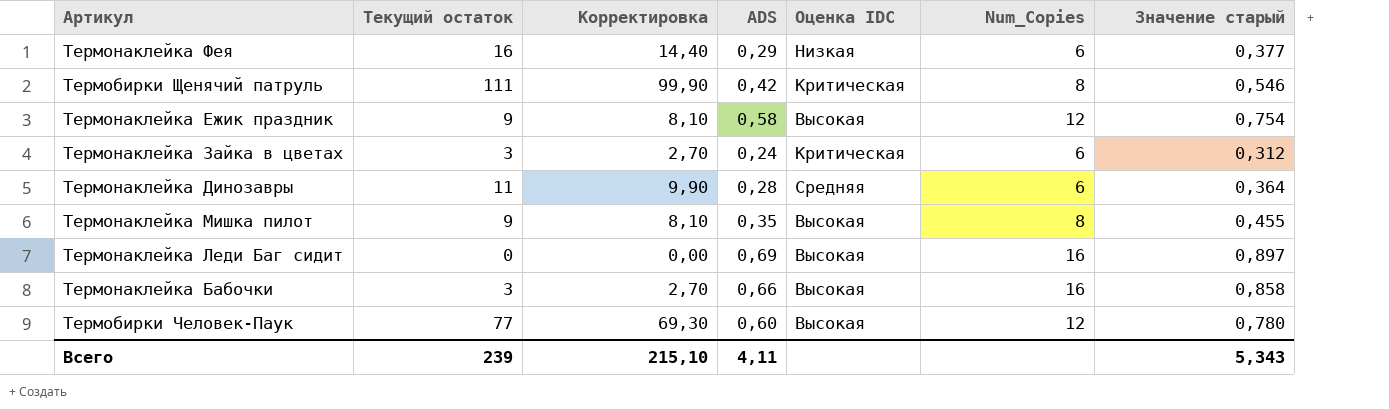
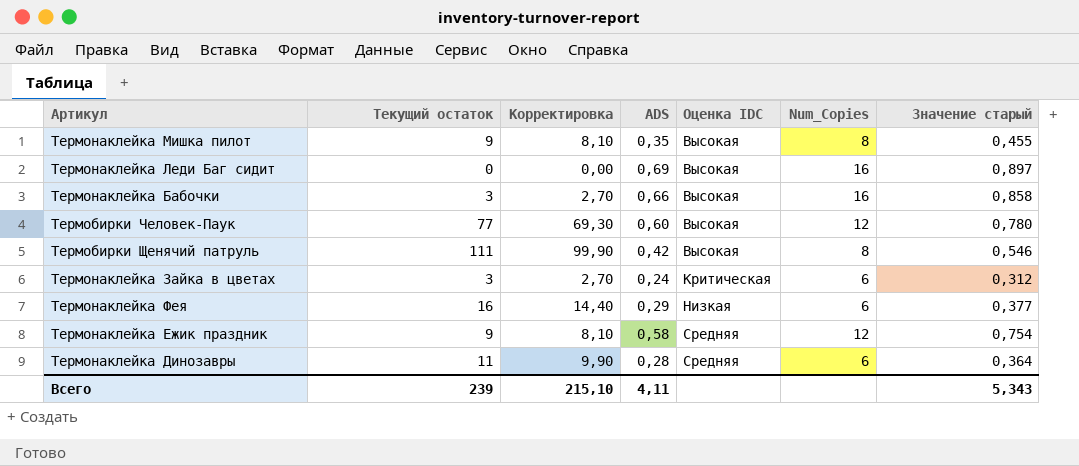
row order: none -> Оценка IDC ascending
Термобирки Щенячий патруль | Оценка IDC: Критическая -> Высокая
Термонаклейка Ежик праздник | Оценка IDC: Высокая -> Средняя

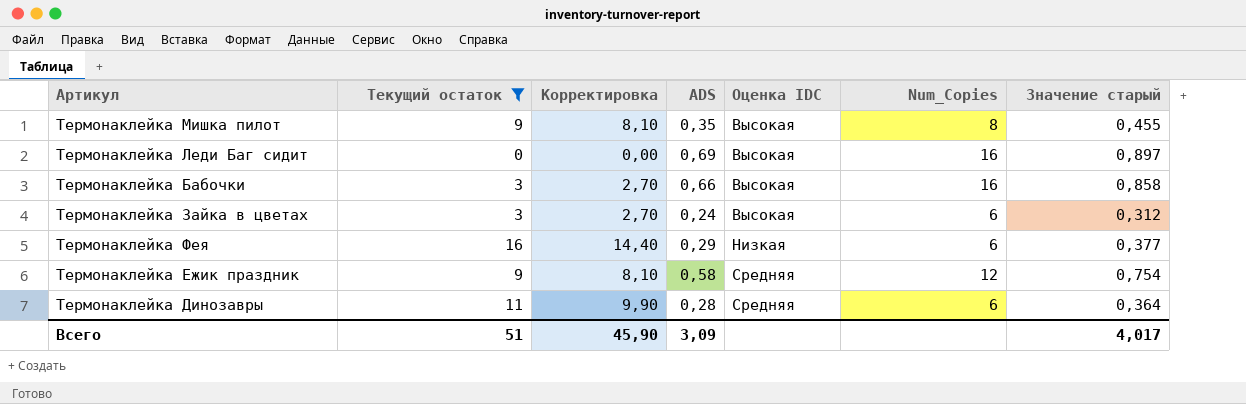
filter: none -> Текущий остаток <= 16
Термонаклейка Зайка в цветах | Оценка IDC: Критическая -> Высокая
Всего | Текущий остаток: 239 -> 51
Всего | Корректировка: 215,10 -> 45,90
Всего | ADS: 4,11 -> 3,09
Всего | Значение старый: 5,343 -> 4,017

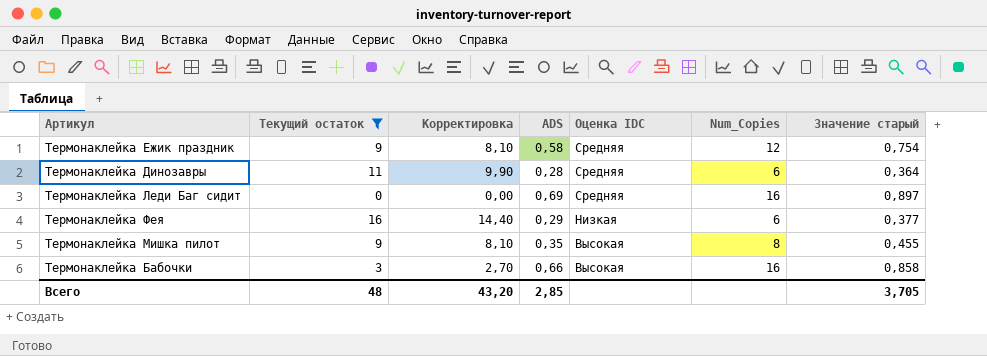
row order: Оценка IDC ascending -> Оценка IDC descending
row Термонаклейка Зайка в цветах: 3 | 2,70 | 0,24 | Высокая | 6 | 0,312 -> none
Термонаклейка Леди Баг сидит | Оценка IDC: Высокая -> Средняя
Всего | Текущий остаток: 51 -> 48
Всего | Корректировка: 45,90 -> 43,20
Всего | ADS: 3,09 -> 2,85
Всего | Значение старый: 4,017 -> 3,705

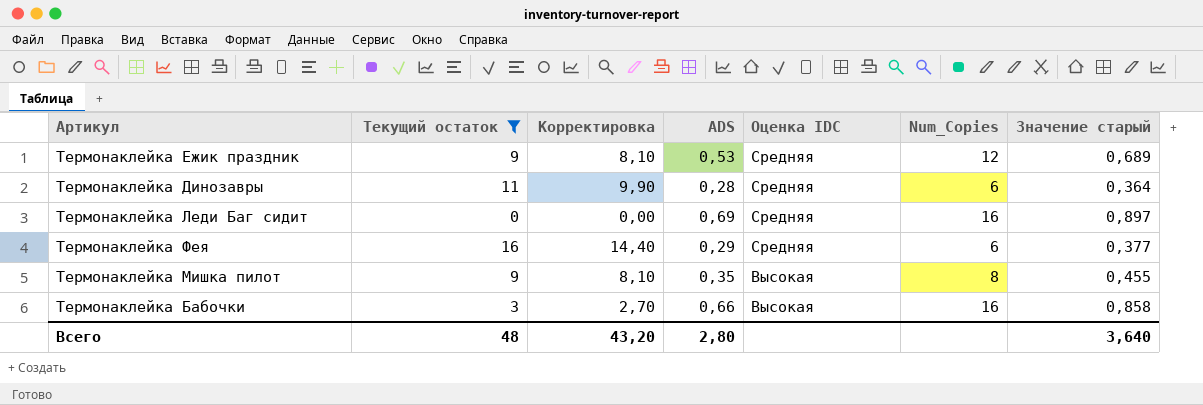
Термонаклейка Ежик праздник | ADS: 0,58 -> 0,53
Термонаклейка Ежик праздник | Значение старый: 0,754 -> 0,689
Термонаклейка Фея | Оценка IDC: Низкая -> Средняя
Всего | ADS: 2,85 -> 2,80
Всего | Значение старый: 3,705 -> 3,640

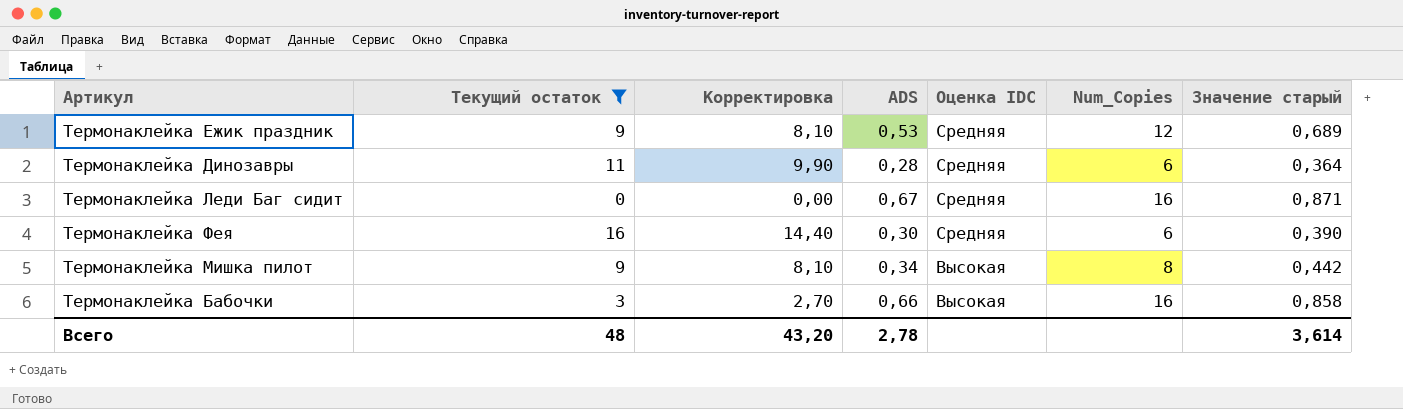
Термонаклейка Леди Баг сидит | ADS: 0,69 -> 0,67
Термонаклейка Леди Баг сидит | Значение старый: 0,897 -> 0,871
Термонаклейка Фея | ADS: 0,29 -> 0,30
Термонаклейка Фея | Значение старый: 0,377 -> 0,390
Термонаклейка Мишка пилот | ADS: 0,35 -> 0,34
Термонаклейка Мишка пилот | Значение старый: 0,455 -> 0,442
Всего | ADS: 2,80 -> 2,78
Всего | Значение старый: 3,640 -> 3,614

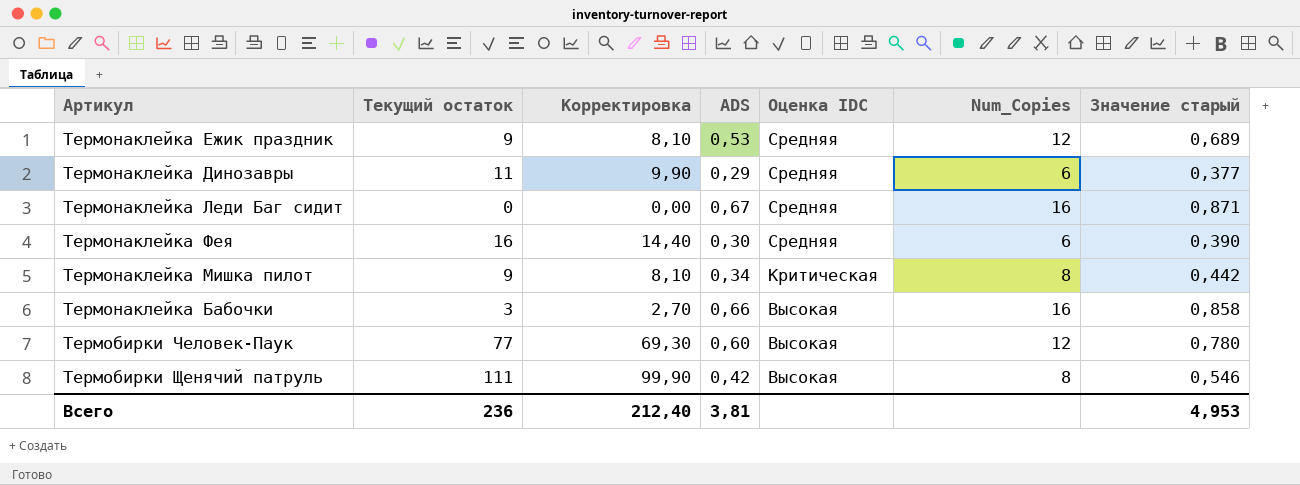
filter: Текущий остаток <= 16 -> none
Термонаклейка Динозавры | ADS: 0,28 -> 0,29
Термонаклейка Динозавры | Значение старый: 0,364 -> 0,377
Термонаклейка Мишка пилот | Оценка IDC: Высокая -> Критическая
Всего | Текущий остаток: 48 -> 236
Всего | Корректировка: 43,20 -> 212,40
Всего | ADS: 2,78 -> 3,81
Всего | Значение старый: 3,614 -> 4,953

